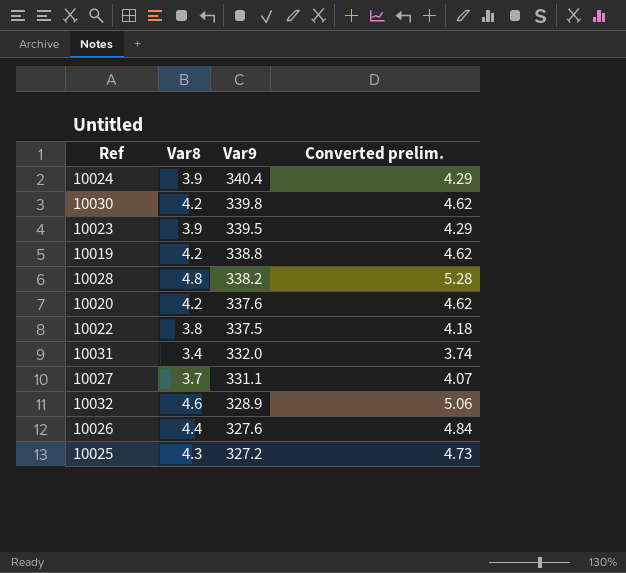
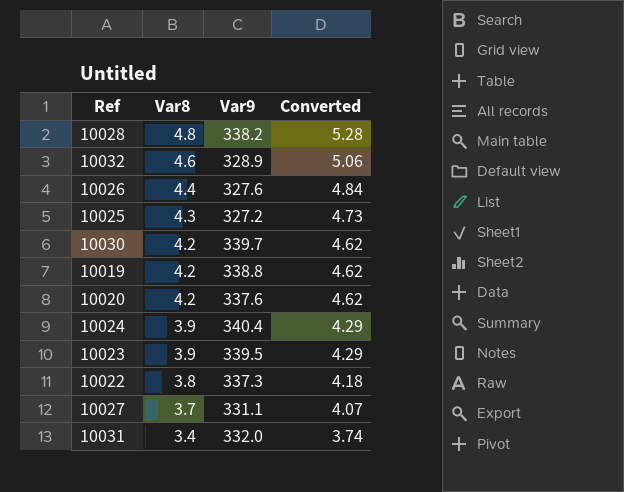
row order: Var9 descending -> Var8 descending
column name: Converted prelim. -> Converted
10030 | Var9: 339.8 -> 339.7
10022 | Var9: 337.5 -> 337.3

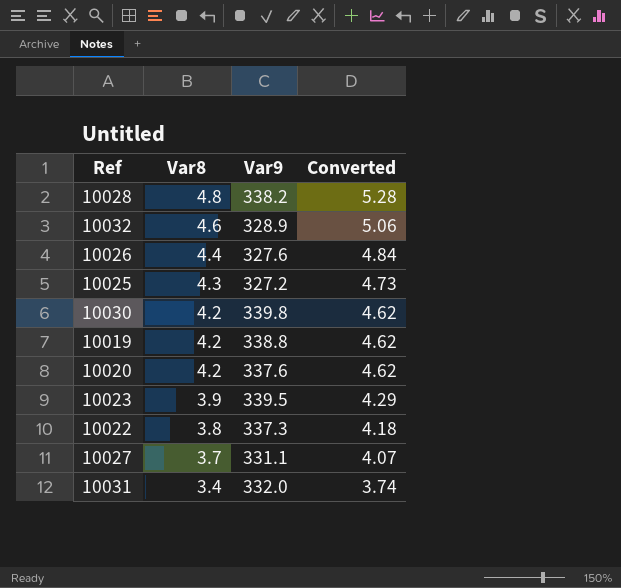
row 10024: 3.9 | 340.4 | 4.29 -> none
10030 | Var9: 339.7 -> 339.8

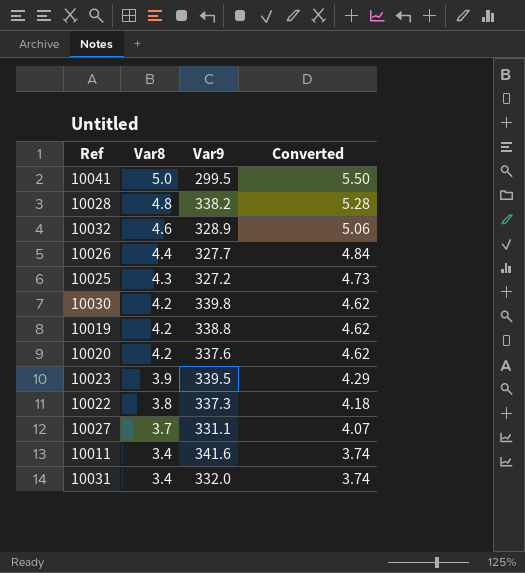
row 10041: none -> 5.0 | 299.5 | 5.50
10026 | Var9: 327.6 -> 327.7
row 10011: none -> 3.4 | 341.6 | 3.74

